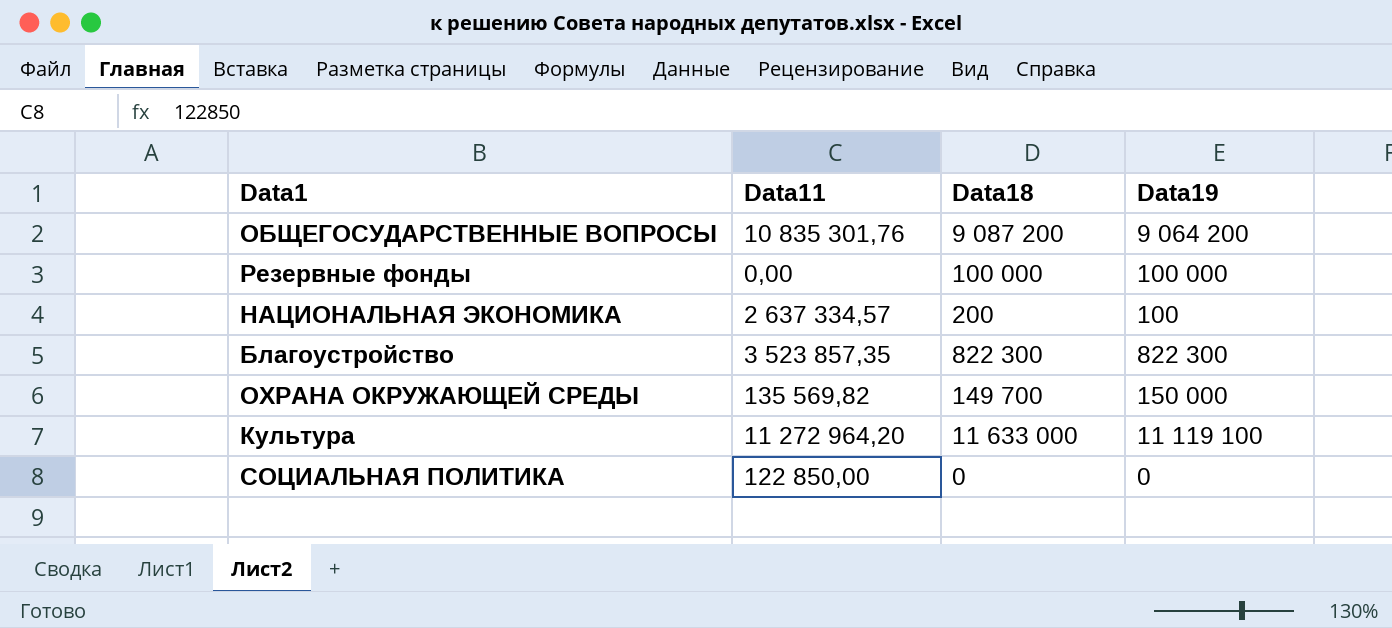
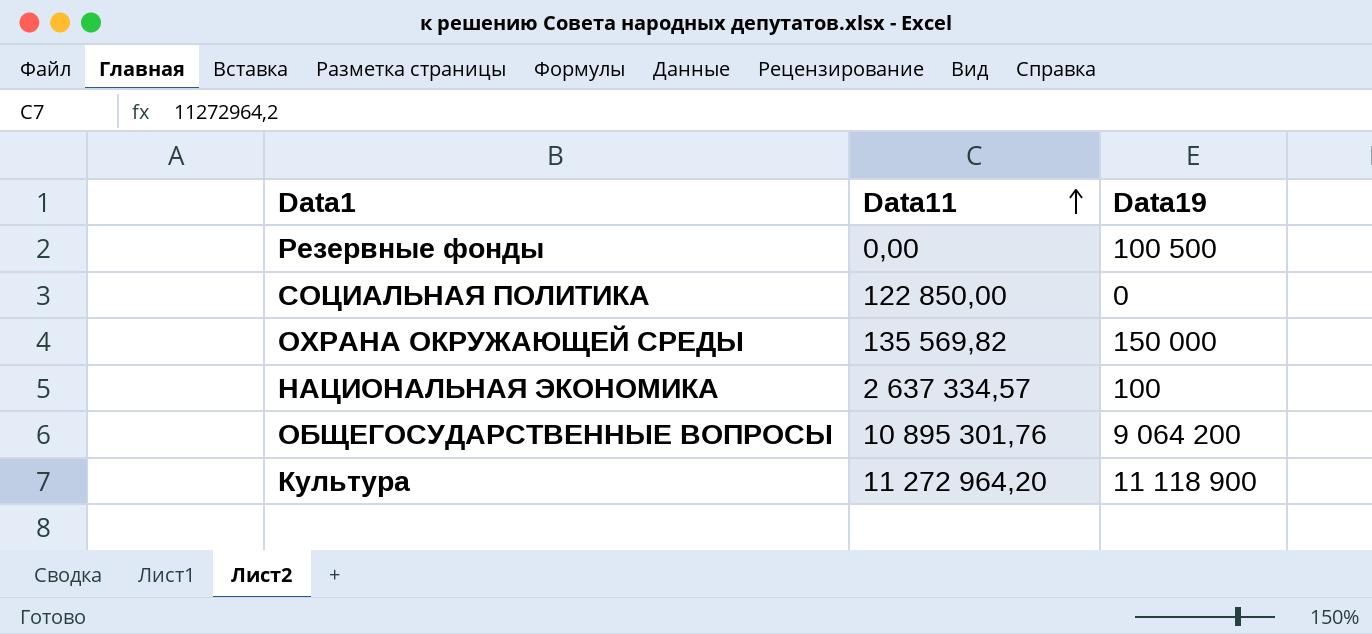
row order: none -> Data11 ascending
column Data18 | position: 3 -> none
row Благоустройство: 3 523 857,35 | 822 300 | 822 300 -> none
Резервные фонды | Data19: 100 000 -> 100 500
ОБЩЕГОСУДАРСТВЕННЫЕ ВОПРОСЫ | Data11: 10 835 301,76 -> 10 895 301,76
Культура | Data19: 11 119 100 -> 11 118 900

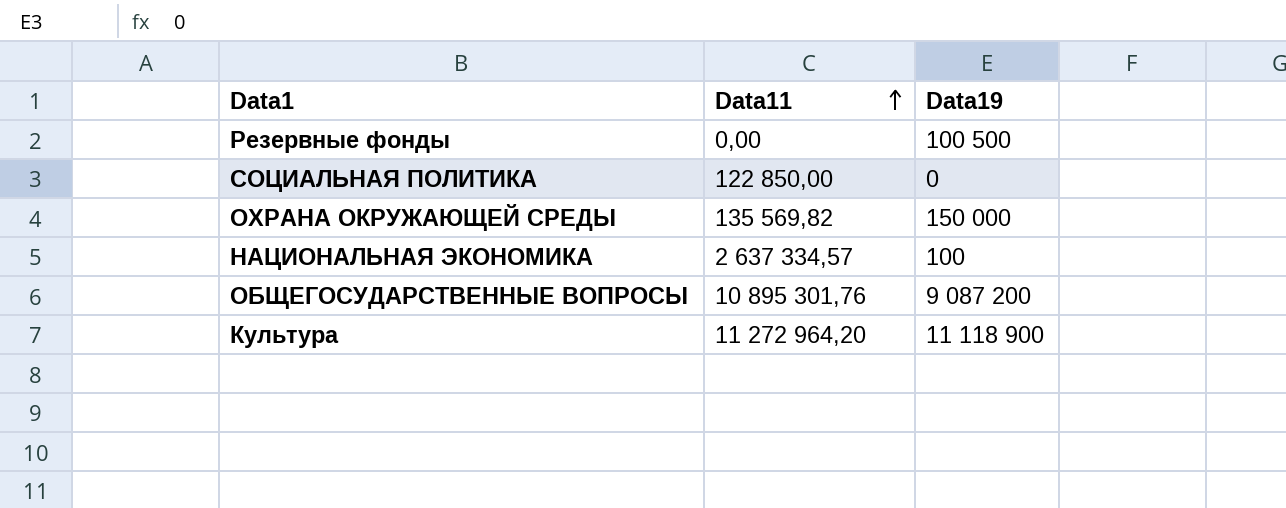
ОБЩЕГОСУДАРСТВЕННЫЕ ВОПРОСЫ | Data19: 9 064 200 -> 9 087 200

